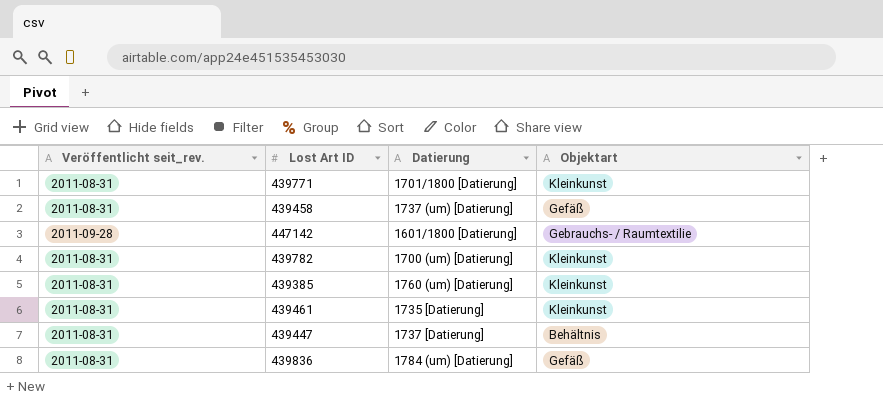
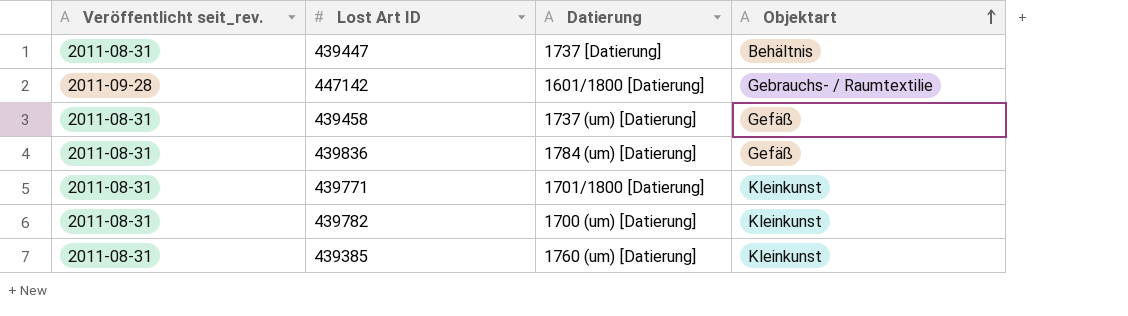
row order: none -> Objektart ascending
row 439461: 2011-08-31 | 1735 [Datierung] | Kleinkunst -> none

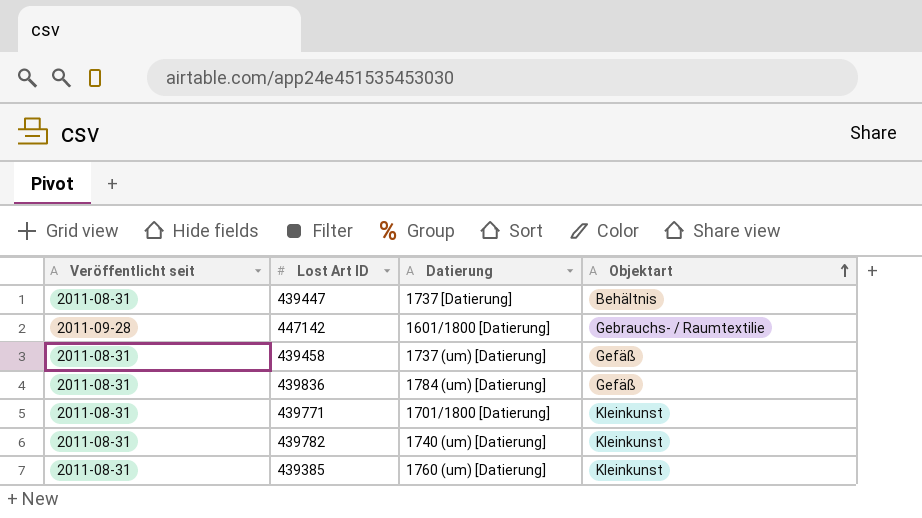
column name: Veröffentlicht seit_rev. -> Veröffentlicht seit
439782 | Datierung: 1700 (um) [Datierung] -> 1740 (um) [Datierung]

